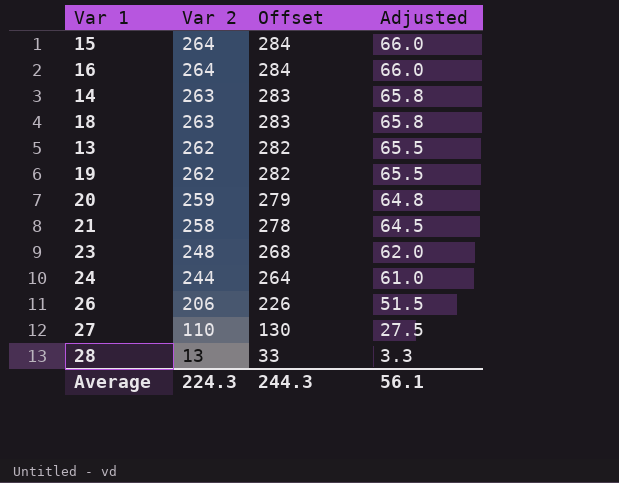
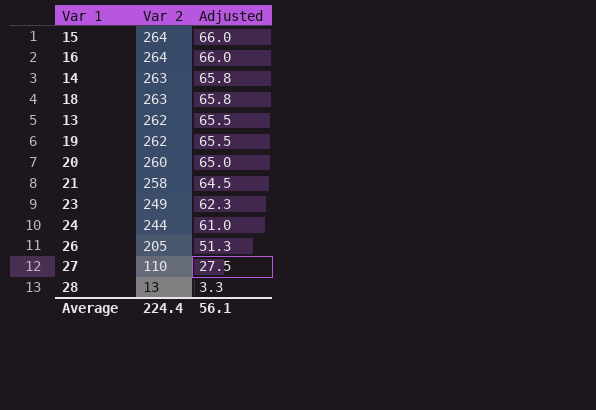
column Offset | formula: [Var 2] + 20 -> none
20 | Var 2: 259 -> 260
20 | Adjusted: 64.8 -> 65.0
23 | Var 2: 248 -> 249
23 | Adjusted: 62.0 -> 62.3
26 | Var 2: 206 -> 205
26 | Adjusted: 51.5 -> 51.3
Average | Var 2: 224.3 -> 224.4

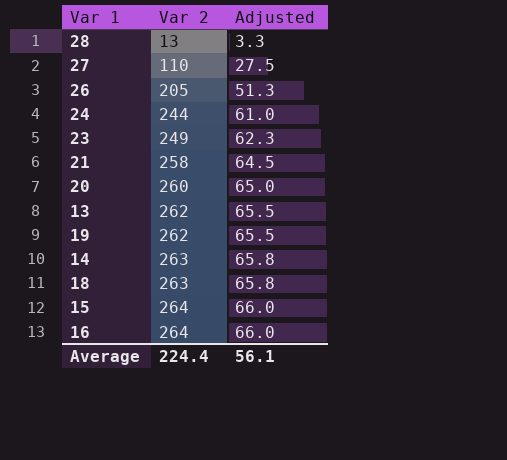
row order: Var 2 descending -> Var 2 ascending

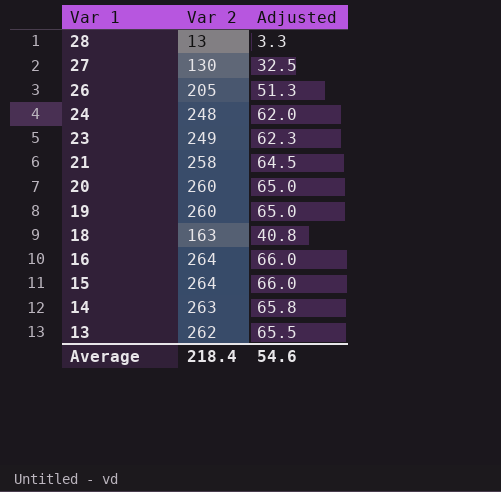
row order: Var 2 ascending -> Var 1 descending
27 | Var 2: 110 -> 130
27 | Adjusted: 27.5 -> 32.5
24 | Var 2: 244 -> 248
24 | Adjusted: 61.0 -> 62.0
19 | Var 2: 262 -> 260
19 | Adjusted: 65.5 -> 65.0
18 | Var 2: 263 -> 163
18 | Adjusted: 65.8 -> 40.8
Average | Var 2: 224.4 -> 218.4
Average | Adjusted: 56.1 -> 54.6

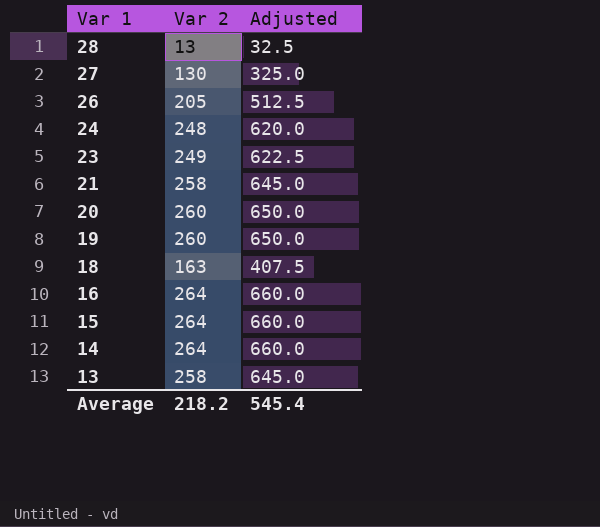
column Adjusted | formula: [Var 2] * 0.25 -> [Var 2] * 2.5
14 | Var 2: 263 -> 264
13 | Var 2: 262 -> 258
Average | Var 2: 218.4 -> 218.2
Average | Adjusted: 54.6 -> 545.4

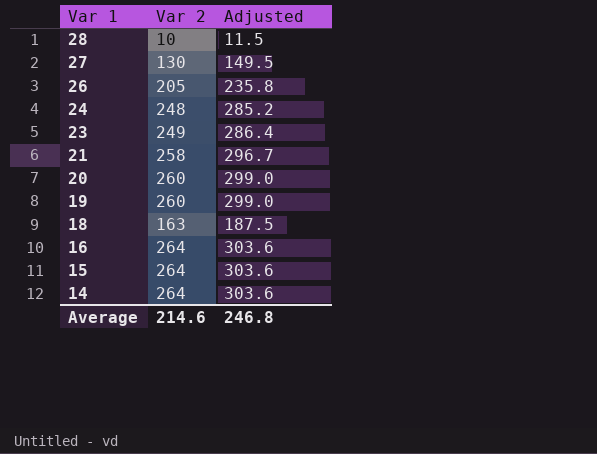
column Adjusted | formula: [Var 2] * 2.5 -> [Var 2] * 1.15
row 13: 258 | 645.0 -> none
28 | Var 2: 13 -> 10
Average | Var 2: 218.2 -> 214.6
Average | Adjusted: 545.4 -> 246.8

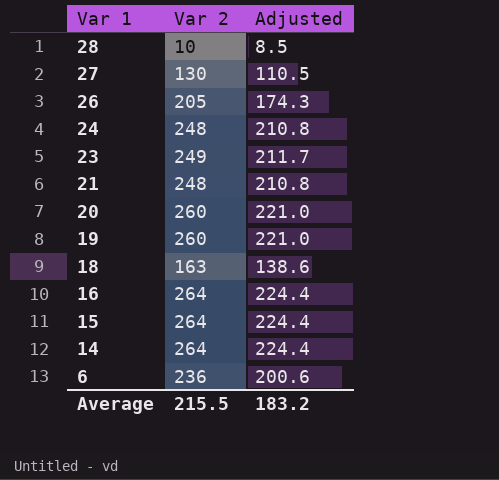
column Adjusted | formula: [Var 2] * 1.15 -> [Var 2] * 0.85
21 | Var 2: 258 -> 248
row 6: none -> 236 | 200.6
Average | Var 2: 214.6 -> 215.5
Average | Adjusted: 246.8 -> 183.2

